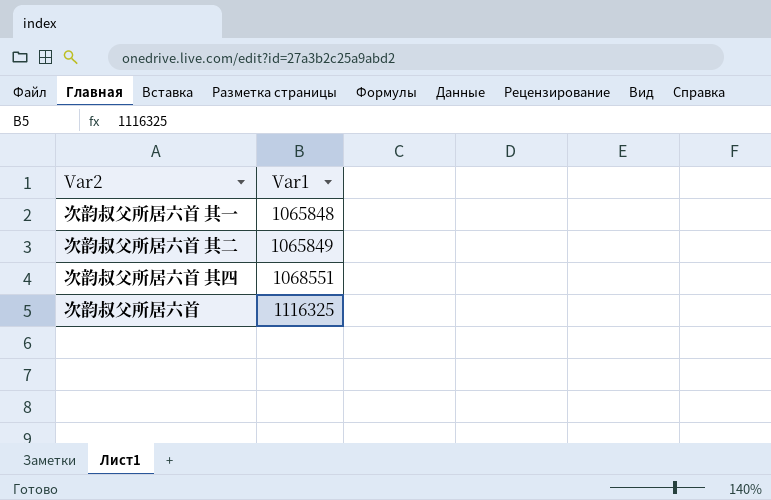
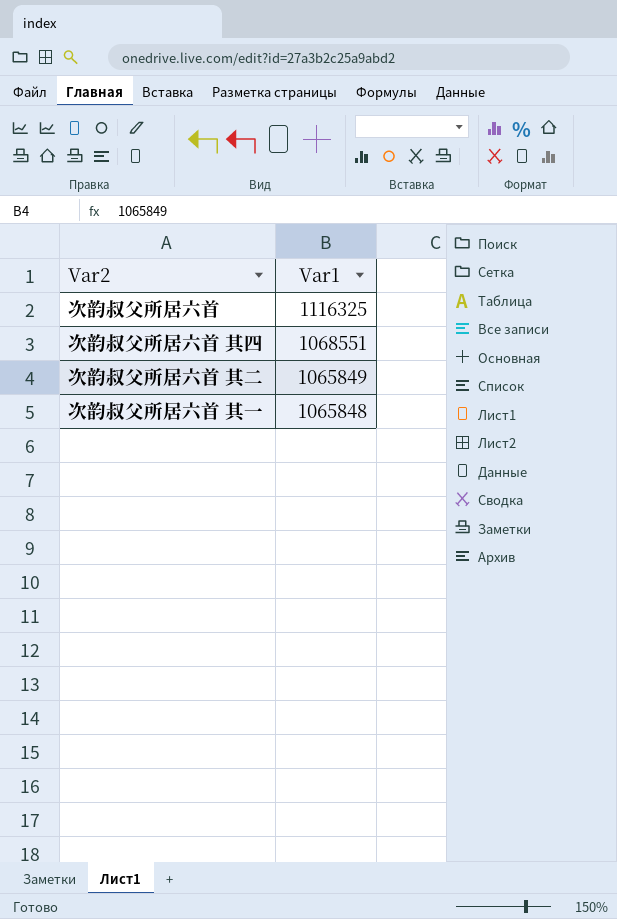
row order: Var1 ascending -> Var1 descending

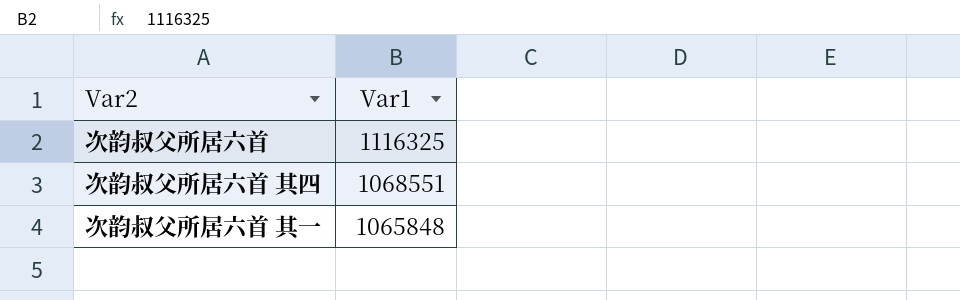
row 次韵叔父所居六首 其二: 1065849 -> none

